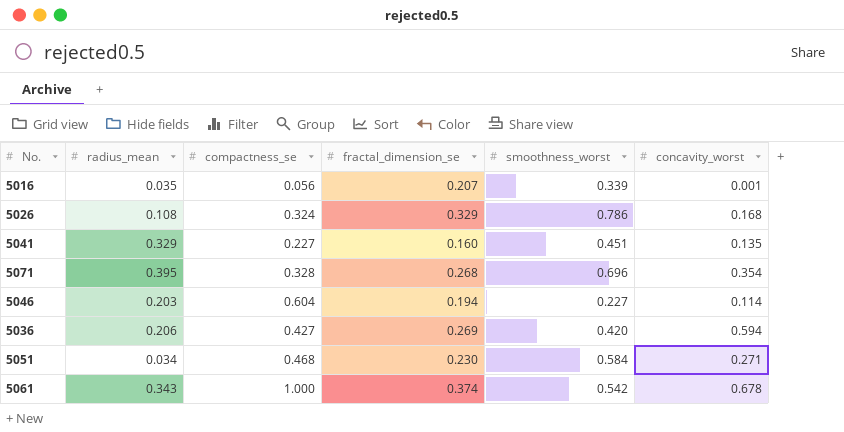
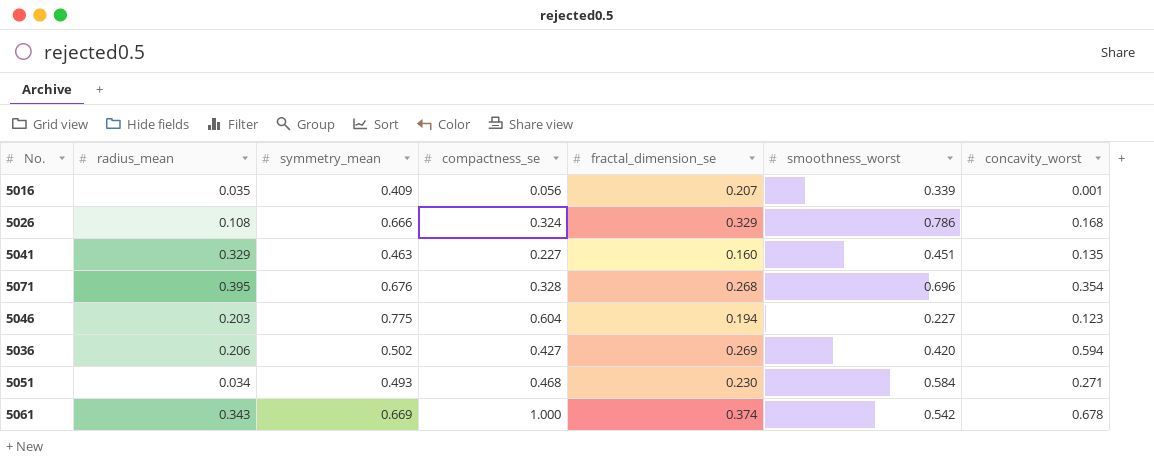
column symmetry_mean | position: none -> 3
5046 | concavity_worst: 0.114 -> 0.123

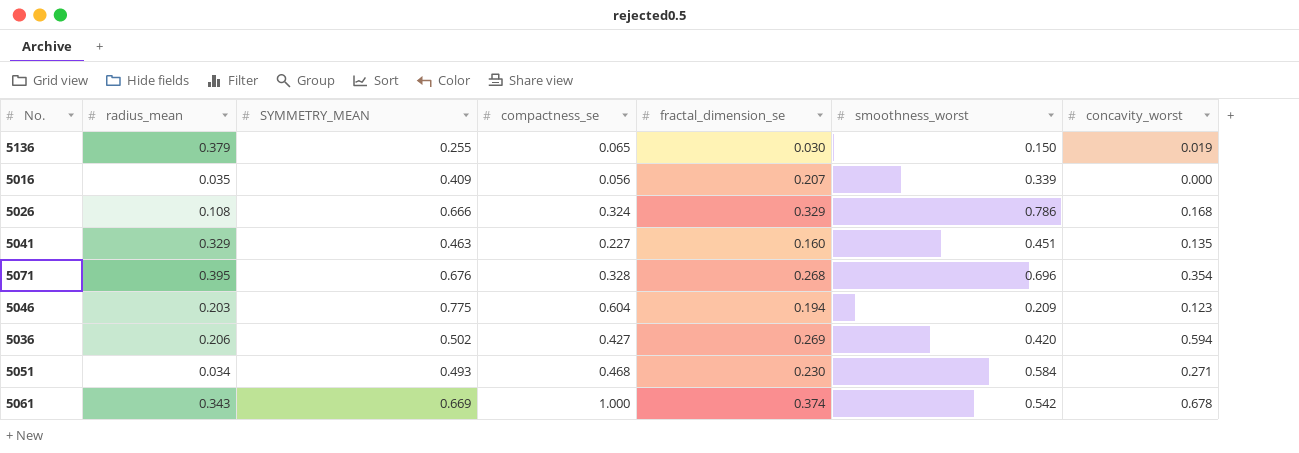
column name: symmetry_mean -> SYMMETRY_MEAN
row 5136: none -> 0.379 | 0.255 | 0.065 | 0.030 | 0.150 | 0.019
5016 | concavity_worst: 0.001 -> 0.000
5046 | smoothness_worst: 0.227 -> 0.209

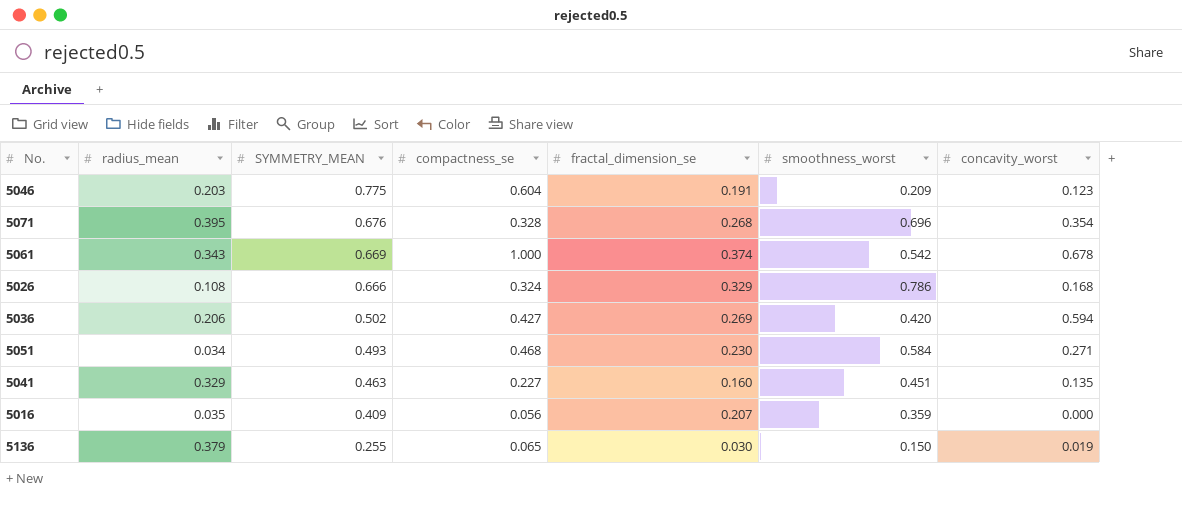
row order: none -> SYMMETRY_MEAN descending
5046 | fractal_dimension_se: 0.194 -> 0.191
5016 | smoothness_worst: 0.339 -> 0.359

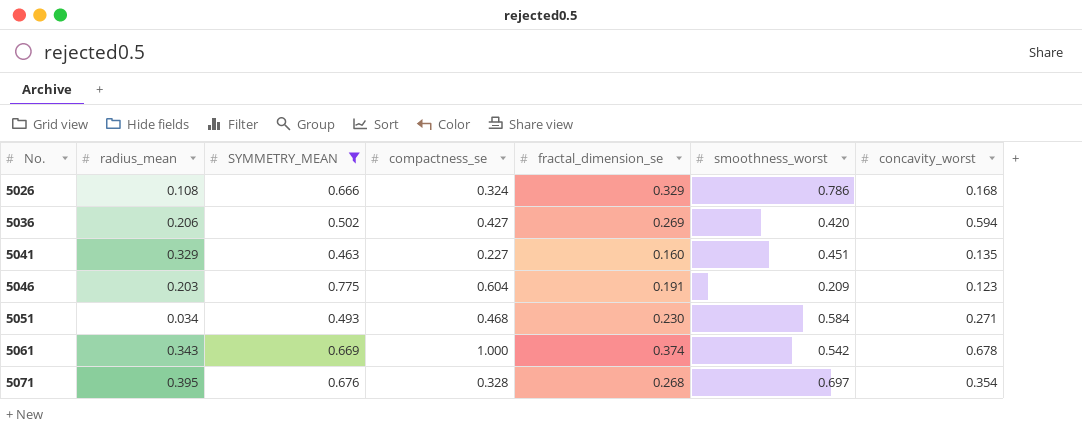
filter: none -> SYMMETRY_MEAN >= 0.463
row order: SYMMETRY_MEAN descending -> No. ascending
5071 | smoothness_worst: 0.696 -> 0.697

